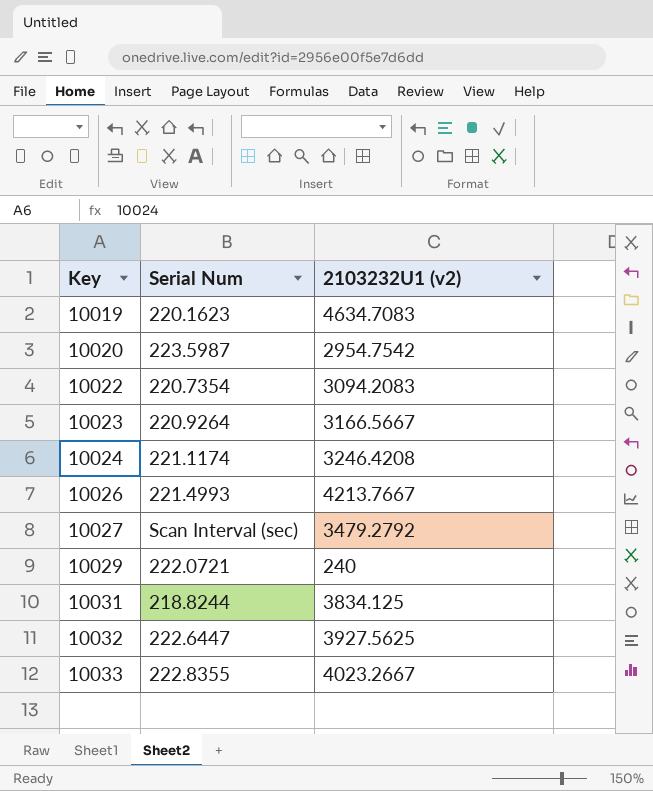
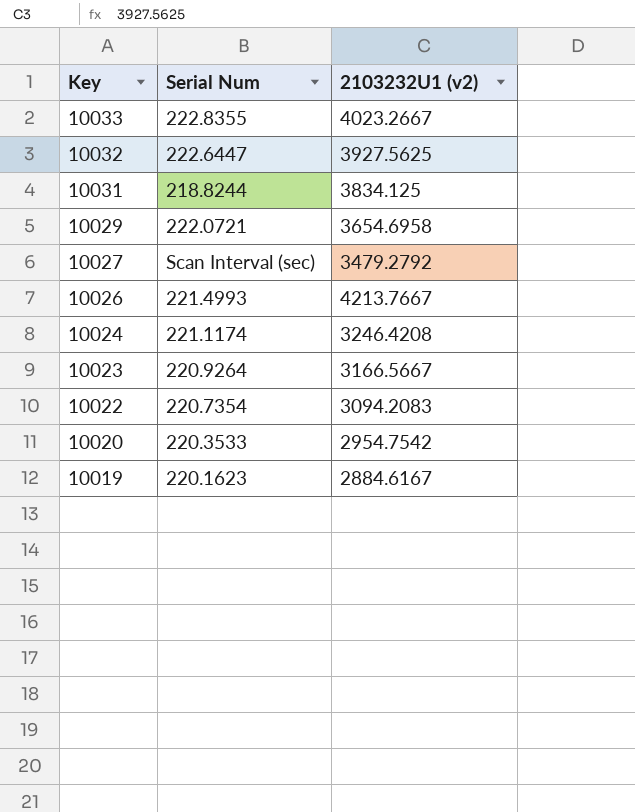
row order: Key ascending -> Key descending
10029 | 2103232U1 (v2): 240 -> 3654.6958
10020 | Serial Num: 223.5987 -> 220.3533
10019 | 2103232U1 (v2): 4634.7083 -> 2884.6167

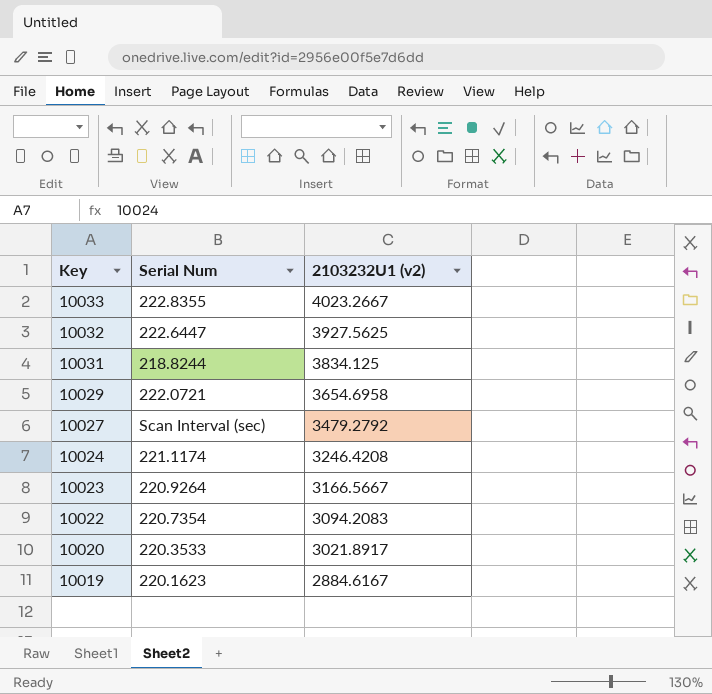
row 10026: 221.4993 | 4213.7667 -> none
10020 | 2103232U1 (v2): 2954.7542 -> 3021.8917

